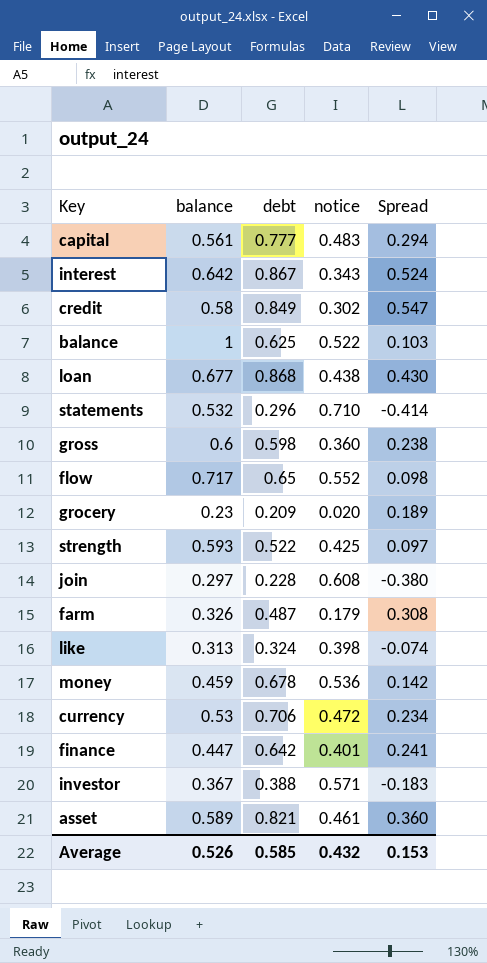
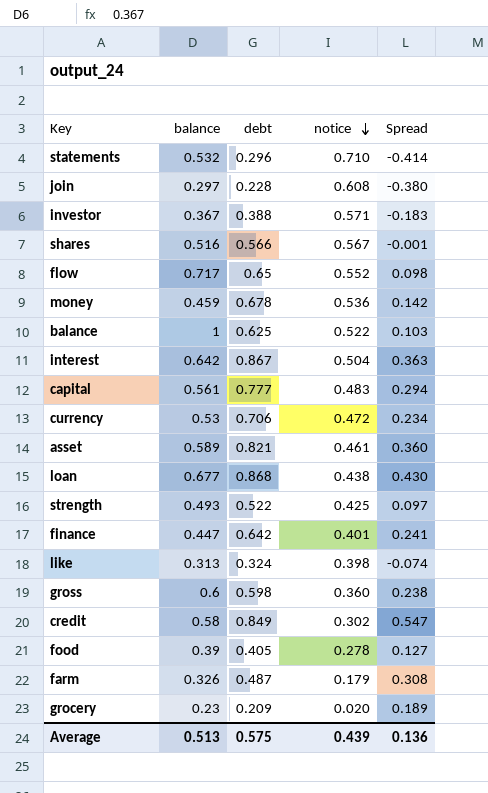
row order: none -> notice descending
row shares: none -> 0.516 | 0.566 | 0.567 | -0.001
interest | notice: 0.343 -> 0.504
interest | Spread: 0.524 -> 0.363
strength | balance: 0.593 -> 0.493
row food: none -> 0.39 | 0.405 | 0.278 | 0.127
Average | balance: 0.526 -> 0.513
Average | debt: 0.585 -> 0.575
Average | notice: 0.432 -> 0.439
Average | Spread: 0.153 -> 0.136

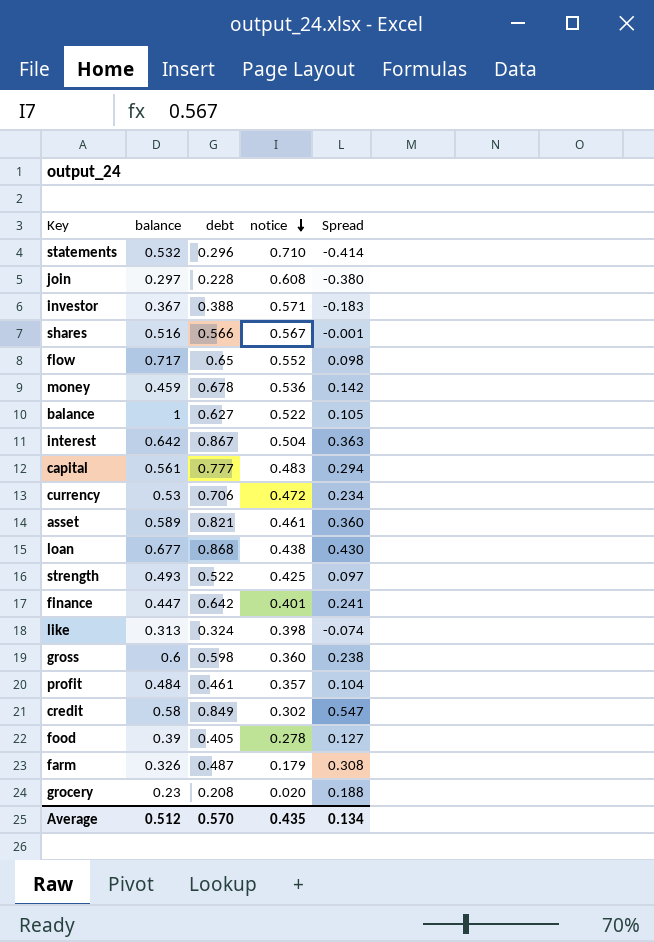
balance | debt: 0.625 -> 0.627
balance | Spread: 0.103 -> 0.105
row profit: none -> 0.484 | 0.461 | 0.357 | 0.104
grocery | debt: 0.209 -> 0.208
grocery | Spread: 0.189 -> 0.188
Average | balance: 0.513 -> 0.512
Average | debt: 0.575 -> 0.570
Average | notice: 0.439 -> 0.435
Average | Spread: 0.136 -> 0.134

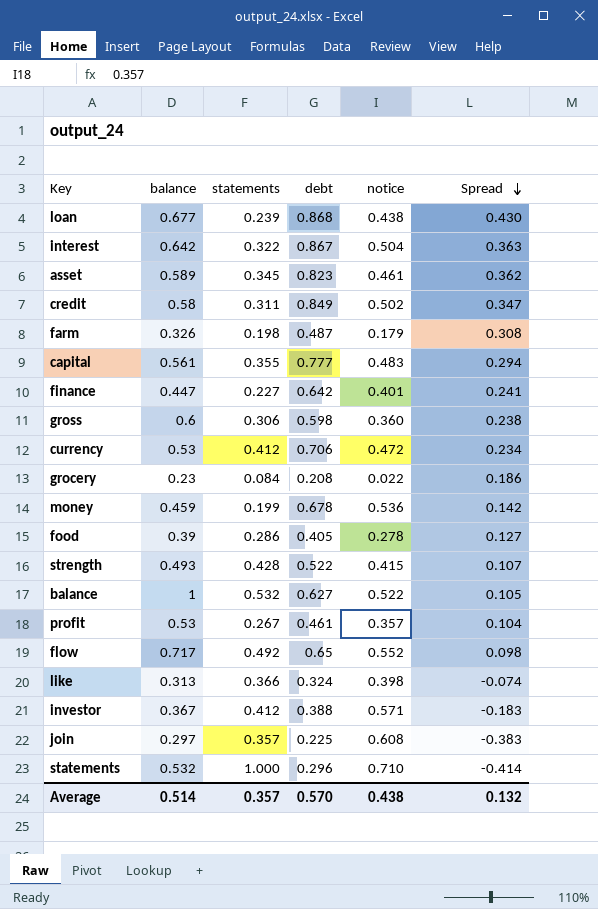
row order: notice descending -> Spread descending
column statements | position: none -> 3
row shares: 0.516 | 0.566 | 0.567 | -0.001 -> none
asset | debt: 0.821 -> 0.823
asset | Spread: 0.360 -> 0.362
credit | notice: 0.302 -> 0.502
credit | Spread: 0.547 -> 0.347
grocery | notice: 0.020 -> 0.022
grocery | Spread: 0.188 -> 0.186
strength | notice: 0.425 -> 0.415
strength | Spread: 0.097 -> 0.107
profit | balance: 0.484 -> 0.53
join | debt: 0.228 -> 0.225
join | Spread: -0.380 -> -0.383
Average | balance: 0.512 -> 0.514
Average | notice: 0.435 -> 0.438
Average | Spread: 0.134 -> 0.132

